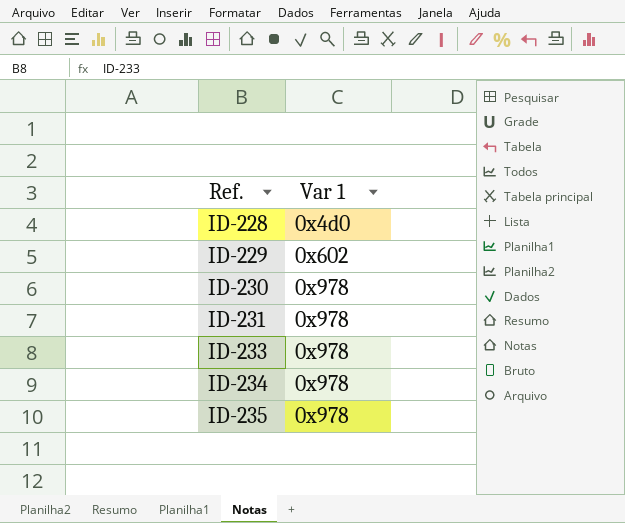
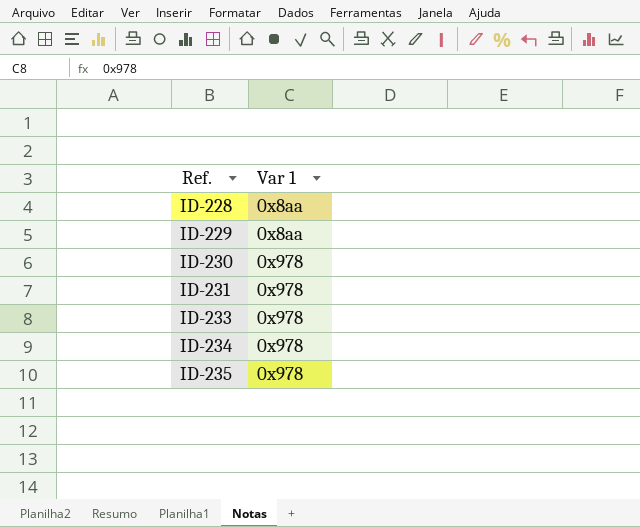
ID-228 | Var 1: 0x4d0 -> 0x8aa
ID-229 | Var 1: 0x602 -> 0x8aa

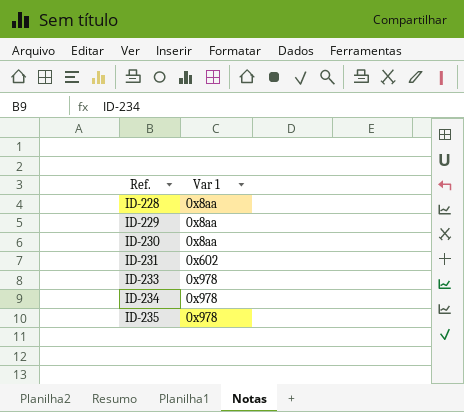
ID-230 | Var 1: 0x978 -> 0x8aa
ID-231 | Var 1: 0x978 -> 0x602

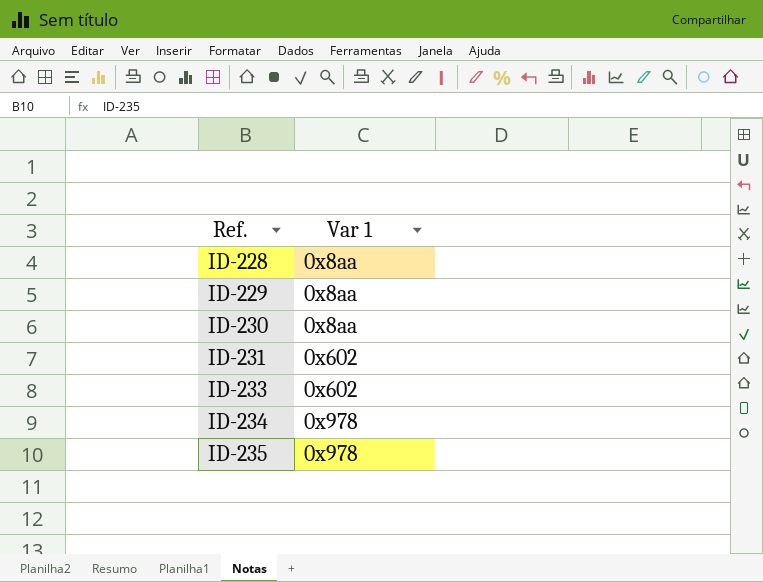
ID-233 | Var 1: 0x978 -> 0x602

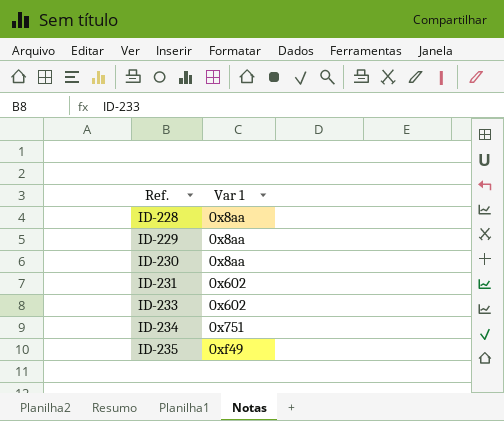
ID-234 | Var 1: 0x978 -> 0x751
ID-235 | Var 1: 0x978 -> 0xf49

